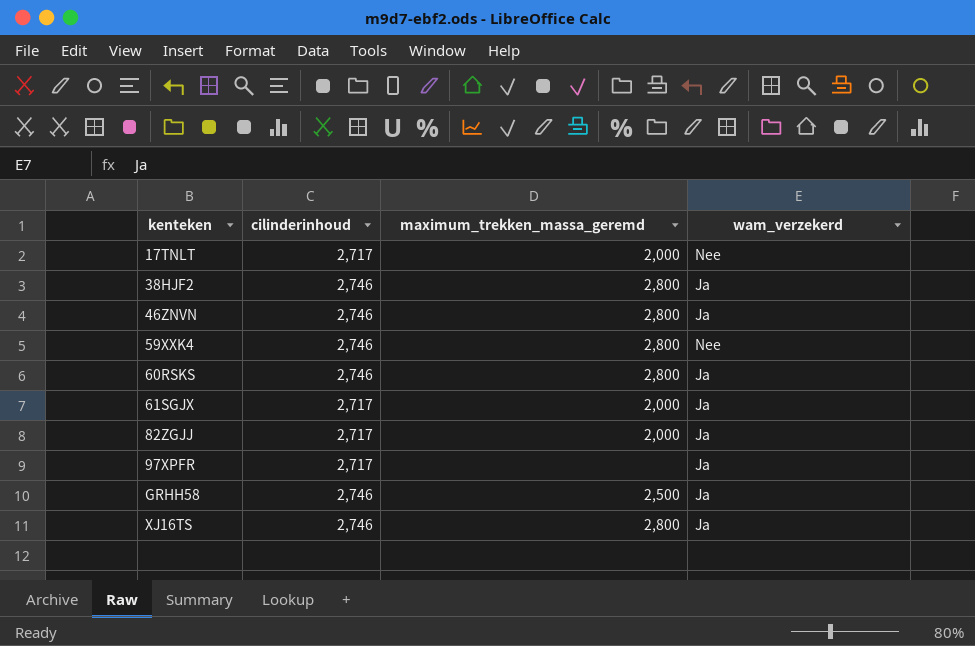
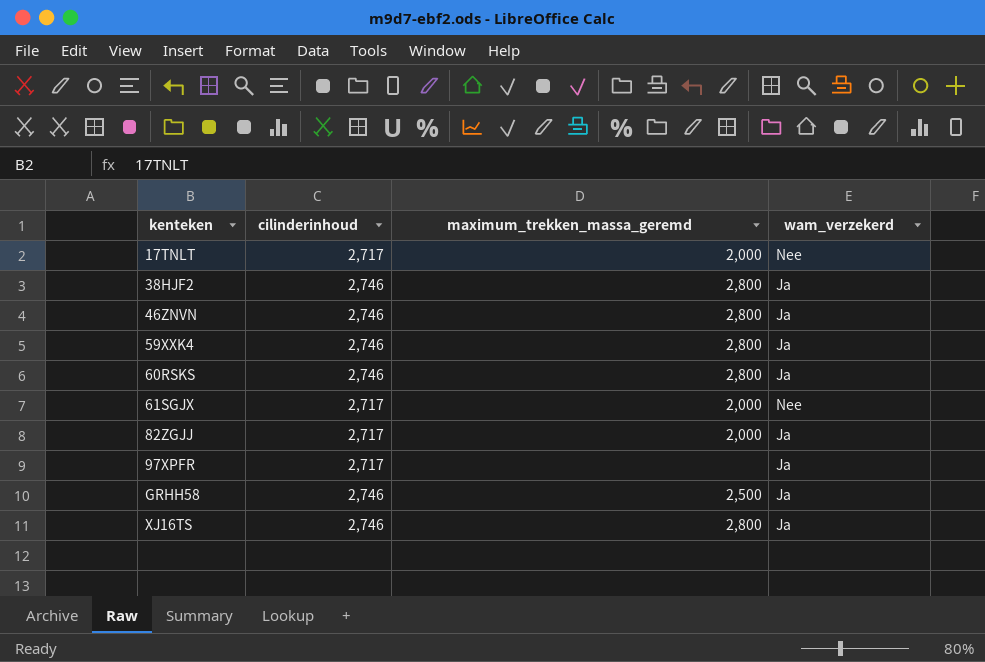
59XXK4 | wam_verzekerd: Nee -> Ja
61SGJX | wam_verzekerd: Ja -> Nee

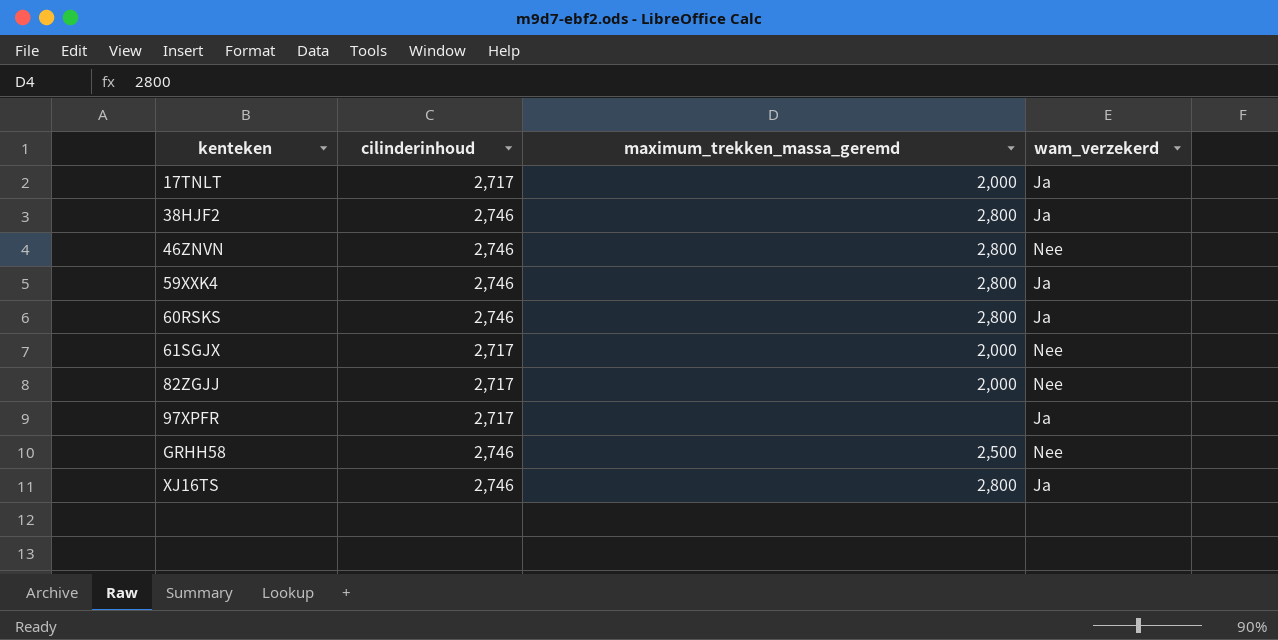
17TNLT | wam_verzekerd: Nee -> Ja
46ZNVN | wam_verzekerd: Ja -> Nee
82ZGJJ | wam_verzekerd: Ja -> Nee
GRHH58 | wam_verzekerd: Ja -> Nee

